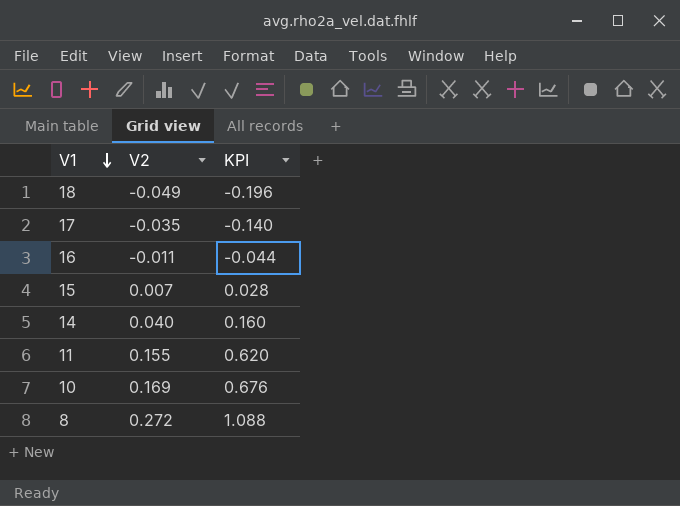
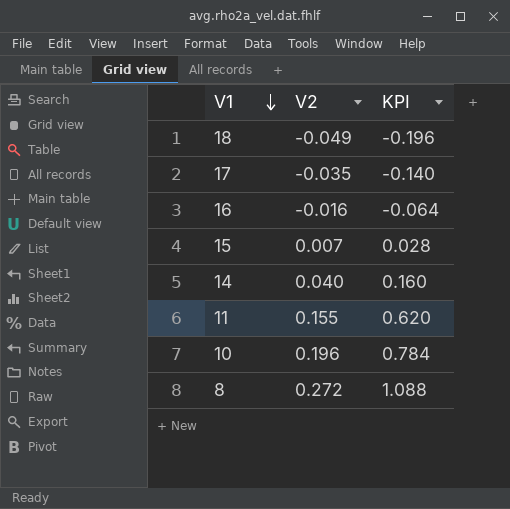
16 | V2: -0.011 -> -0.016
16 | KPI: -0.044 -> -0.064
10 | V2: 0.169 -> 0.196
10 | KPI: 0.676 -> 0.784

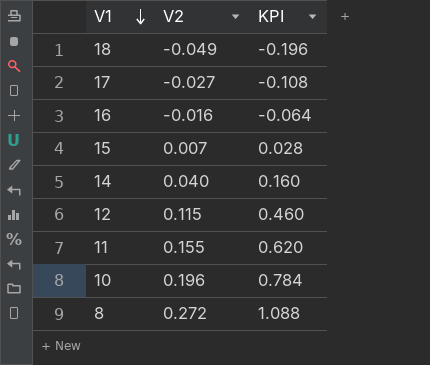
17 | V2: -0.035 -> -0.027
17 | KPI: -0.140 -> -0.108
row 12: none -> 0.115 | 0.460

